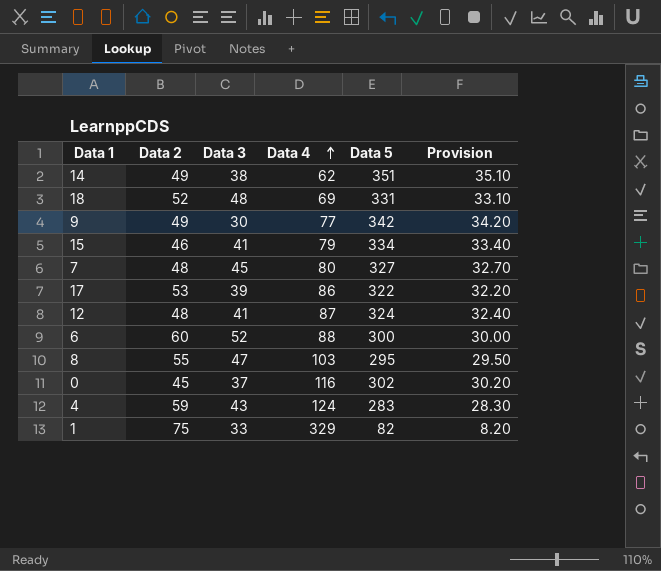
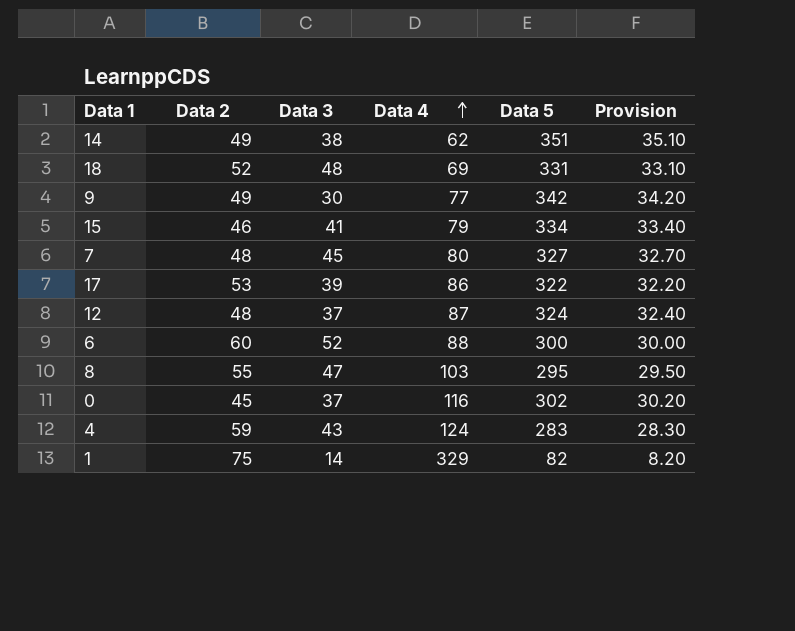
12 | Data 3: 41 -> 37
1 | Data 3: 33 -> 14

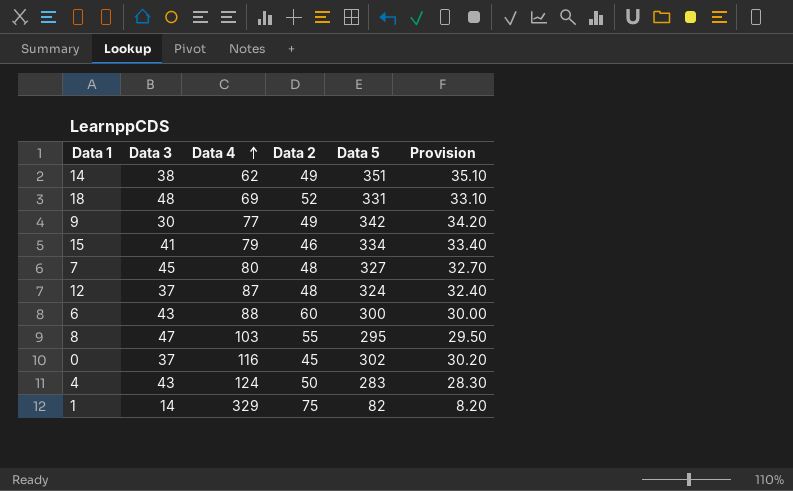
column Data 2 | position: 2 -> 4
row 17: 53 | 39 | 86 | 322 | 32.20 -> none
6 | Data 3: 52 -> 43
4 | Data 2: 59 -> 50

